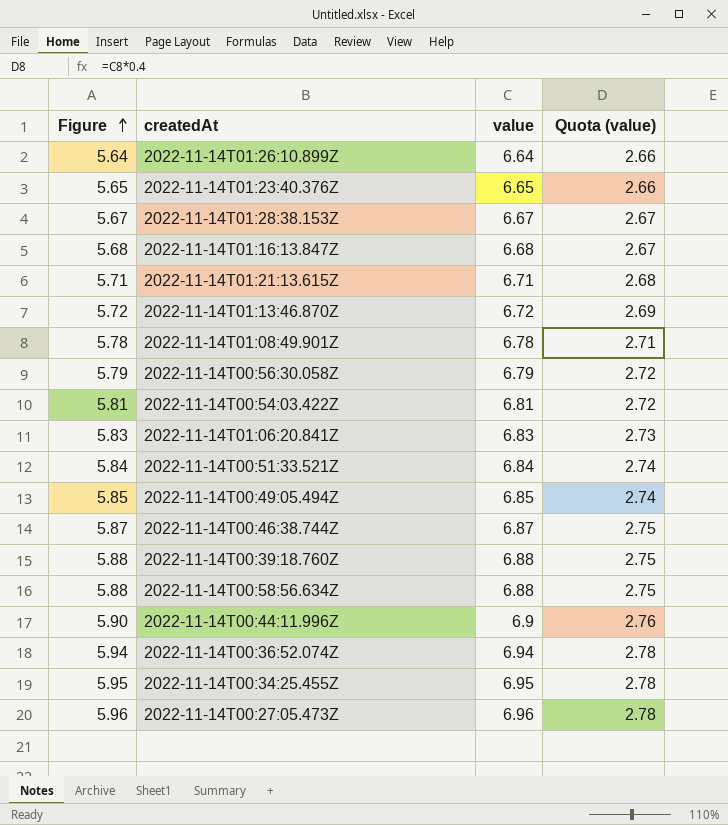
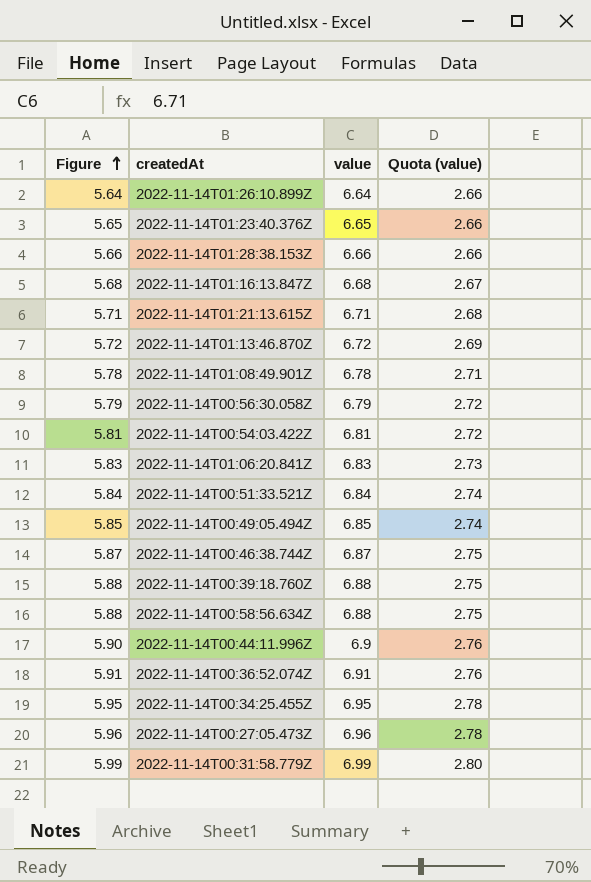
2022-11-14T01:28:38.153Z | Figure: 5.67 -> 5.66
2022-11-14T01:28:38.153Z | value: 6.67 -> 6.66
2022-11-14T01:28:38.153Z | Quota (value): 2.67 -> 2.66
2022-11-14T00:36:52.074Z | Figure: 5.94 -> 5.91
2022-11-14T00:36:52.074Z | value: 6.94 -> 6.91
2022-11-14T00:36:52.074Z | Quota (value): 2.78 -> 2.76
row 2022-11-14T00:31:58.779Z: none -> 5.99 | 6.99 | 2.80

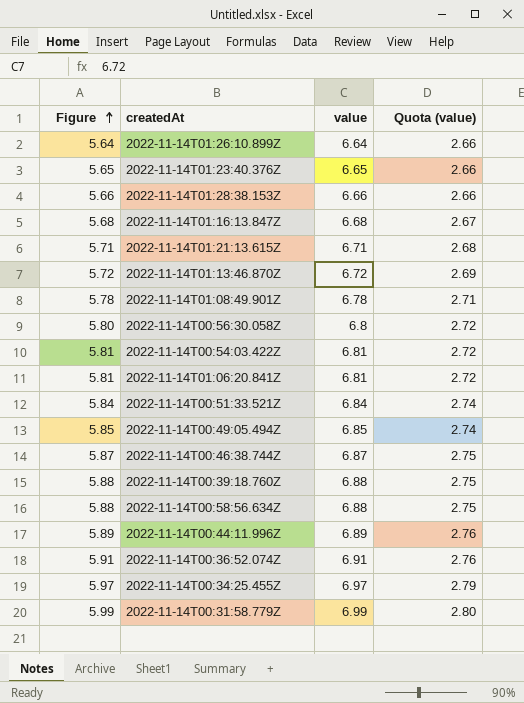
row 2022-11-14T00:27:05.473Z: 5.96 | 6.96 | 2.78 -> none
2022-11-14T00:56:30.058Z | Figure: 5.79 -> 5.80
2022-11-14T00:56:30.058Z | value: 6.79 -> 6.8
2022-11-14T01:06:20.841Z | Figure: 5.83 -> 5.81
2022-11-14T01:06:20.841Z | value: 6.83 -> 6.81
2022-11-14T01:06:20.841Z | Quota (value): 2.73 -> 2.72
2022-11-14T00:44:11.996Z | Figure: 5.90 -> 5.89
2022-11-14T00:44:11.996Z | value: 6.9 -> 6.89
2022-11-14T00:34:25.455Z | Figure: 5.95 -> 5.97
2022-11-14T00:34:25.455Z | value: 6.95 -> 6.97
2022-11-14T00:34:25.455Z | Quota (value): 2.78 -> 2.79

